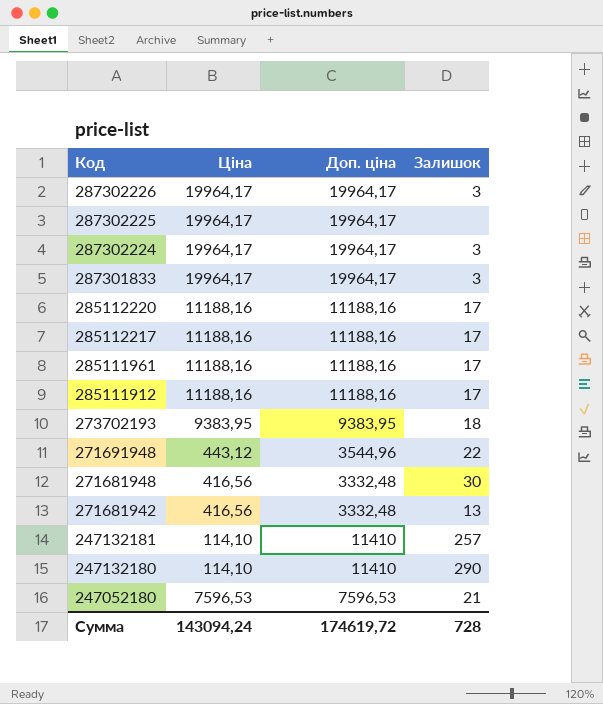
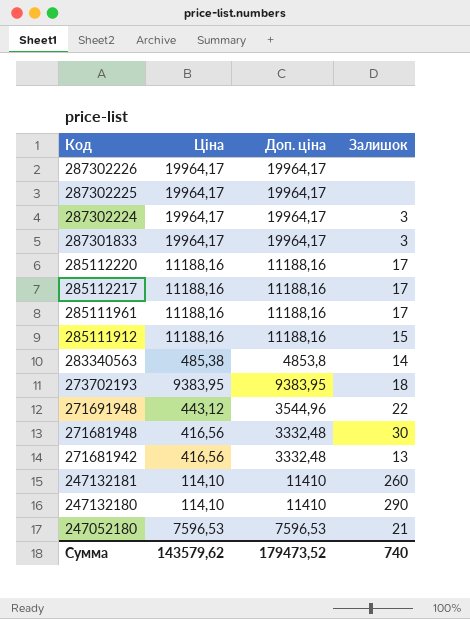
287302226 | Залишок: 3 -> none
285111912 | Залишок: 17 -> 15
row 283340563: none -> 485,38 | 4853,8 | 14
247132181 | Залишок: 257 -> 260
Сумма | Ціна: 143094,24 -> 143579,62
Сумма | Доп. ціна: 174619,72 -> 179473,52
Сумма | Залишок: 728 -> 740

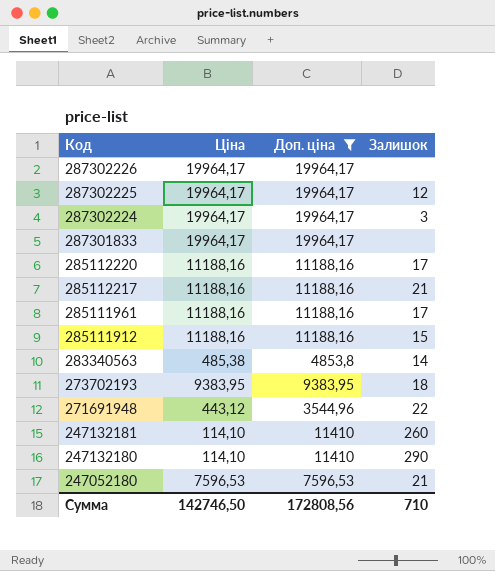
filter: none -> Доп. ціна != 3332,48
287302225 | Залишок: none -> 12
287301833 | Залишок: 3 -> none
285112217 | Залишок: 17 -> 21
Сумма | Ціна: 143579,62 -> 142746,50
Сумма | Доп. ціна: 179473,52 -> 172808,56
Сумма | Залишок: 740 -> 710

